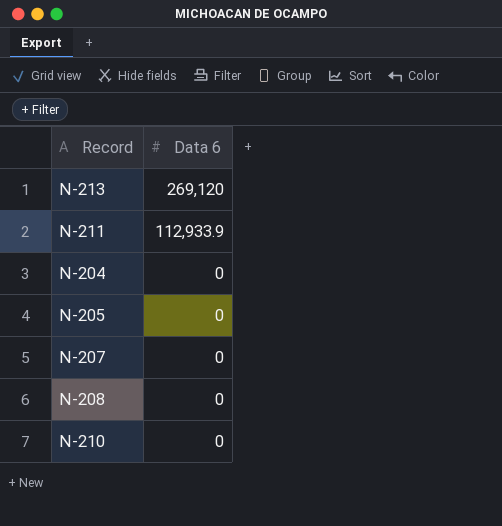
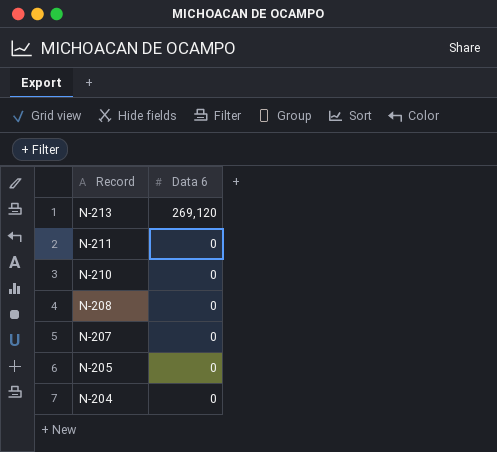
row order: Data 6 descending -> Record descending
N-211 | Data 6: 112,933.9 -> 0

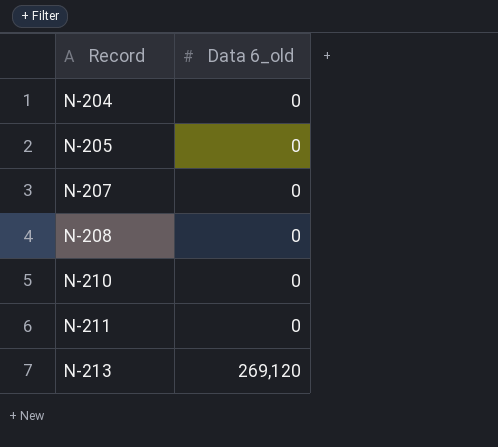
row order: Record descending -> Record ascending
column name: Data 6 -> Data 6_old

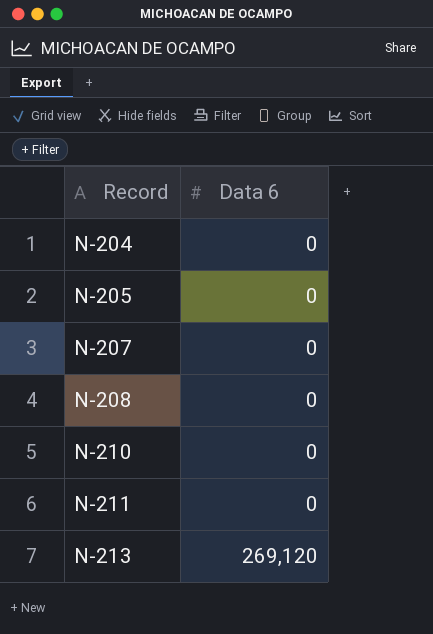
column name: Data 6_old -> Data 6

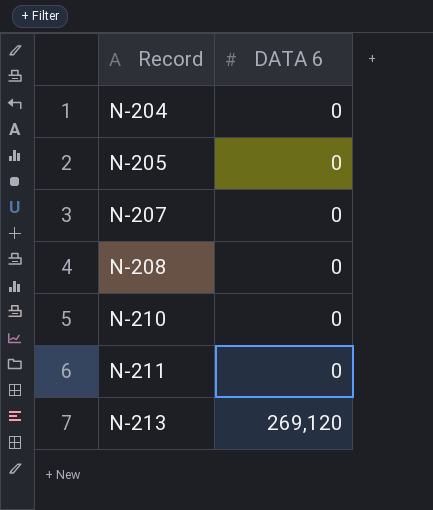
column name: Data 6 -> DATA 6

